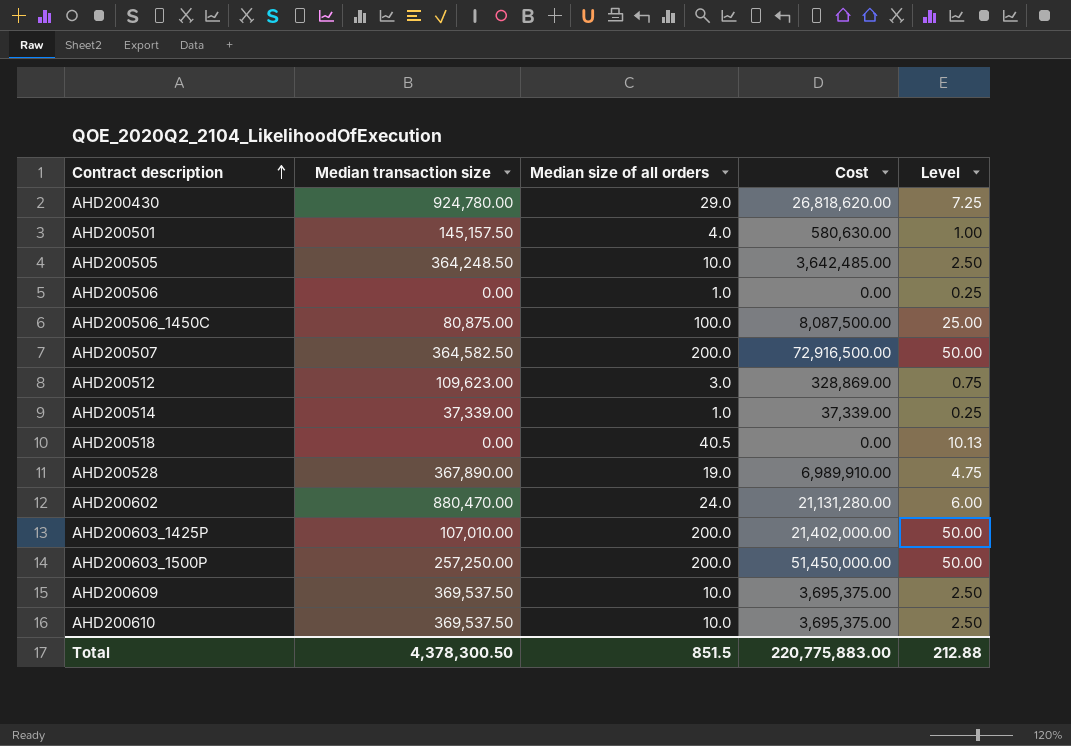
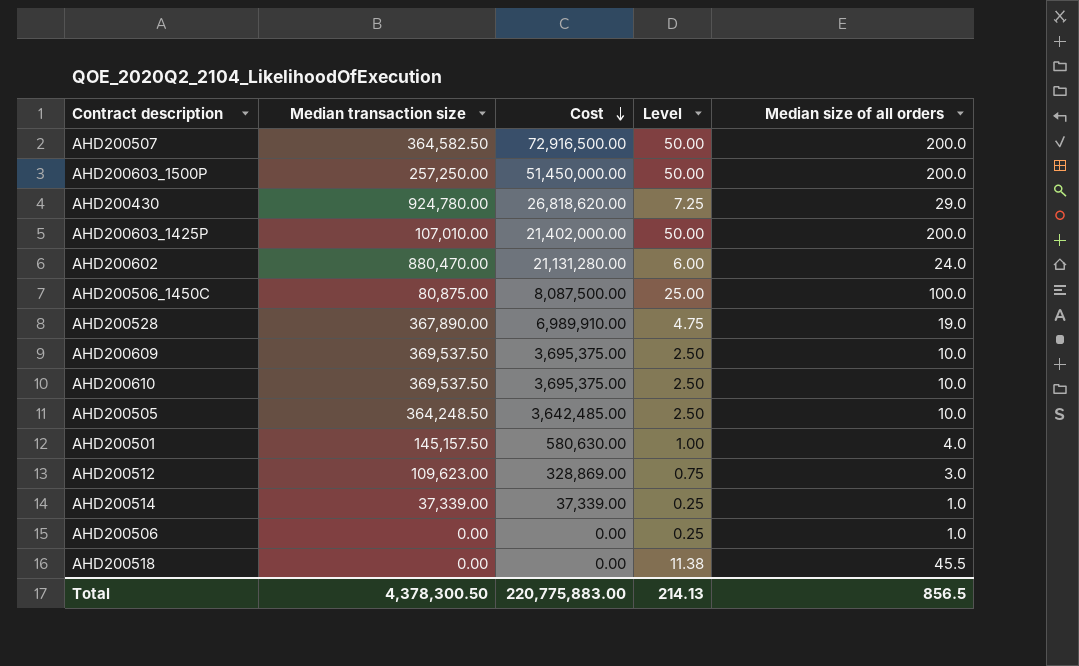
row order: Contract description ascending -> Cost descending
column Median size of all orders | position: 3 -> 5
AHD200518 | Level: 10.13 -> 11.38
AHD200518 | Median size of all orders: 40.5 -> 45.5
Total | Level: 212.88 -> 214.13
Total | Median size of all orders: 851.5 -> 856.5

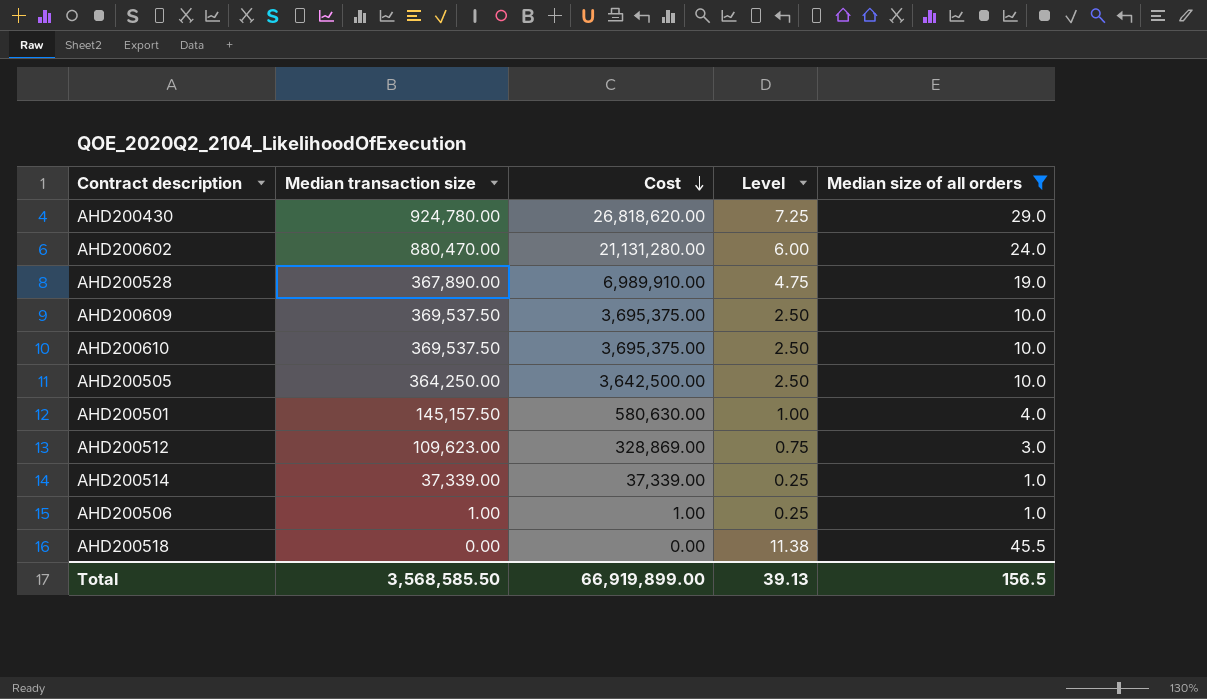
filter: none -> Median size of all orders <= 45.5
AHD200505 | Median transaction size: 364,248.50 -> 364,250.00
AHD200505 | Cost: 3,642,485.00 -> 3,642,500.00
AHD200506 | Median transaction size: 0.00 -> 1.00
AHD200506 | Cost: 0.00 -> 1.00
Total | Median transaction size: 4,378,300.50 -> 3,568,585.50
Total | Cost: 220,775,883.00 -> 66,919,899.00
Total | Level: 214.13 -> 39.13
Total | Median size of all orders: 856.5 -> 156.5

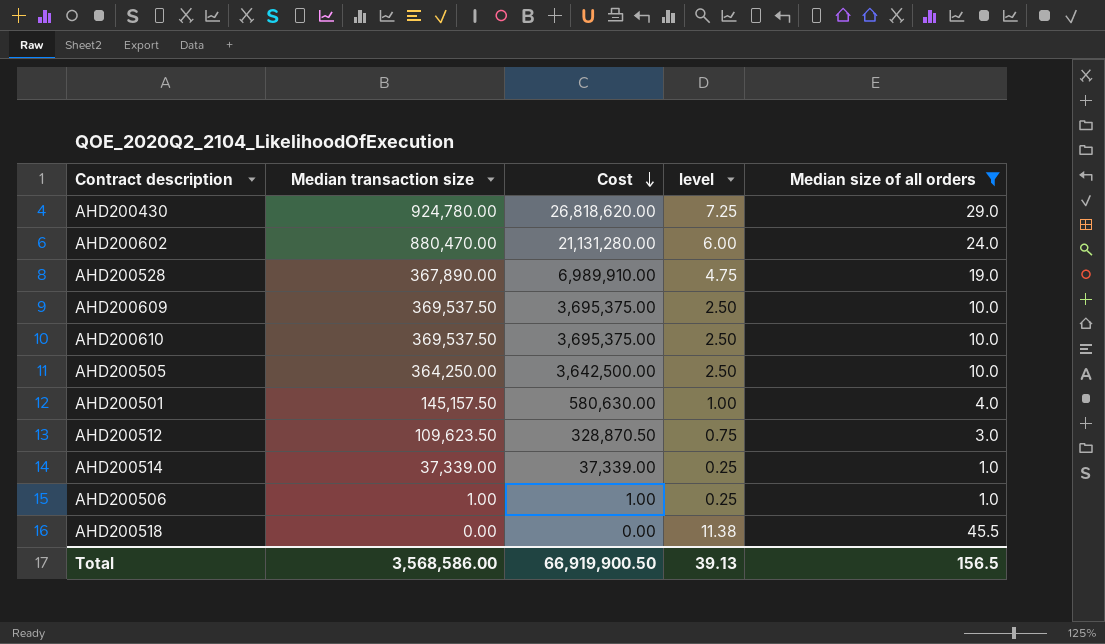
column name: Level -> level
AHD200512 | Median transaction size: 109,623.00 -> 109,623.50
AHD200512 | Cost: 328,869.00 -> 328,870.50
Total | Median transaction size: 3,568,585.50 -> 3,568,586.00
Total | Cost: 66,919,899.00 -> 66,919,900.50

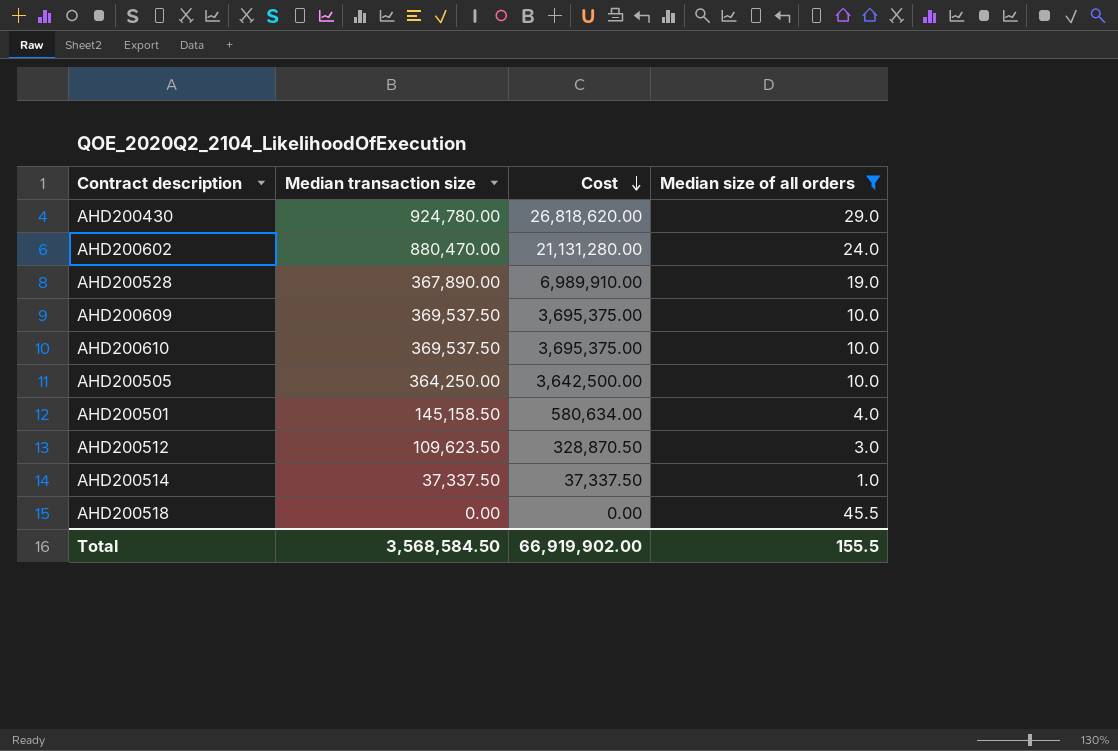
column level | formula: [Median size of all orders] * 0.25 -> none
row AHD200506: 1.00 | 1.00 | 0.25 | 1.0 -> none
AHD200501 | Median transaction size: 145,157.50 -> 145,158.50
AHD200501 | Cost: 580,630.00 -> 580,634.00
AHD200514 | Median transaction size: 37,339.00 -> 37,337.50
AHD200514 | Cost: 37,339.00 -> 37,337.50
Total | Median transaction size: 3,568,586.00 -> 3,568,584.50
Total | Cost: 66,919,900.50 -> 66,919,902.00
Total | Median size of all orders: 156.5 -> 155.5

